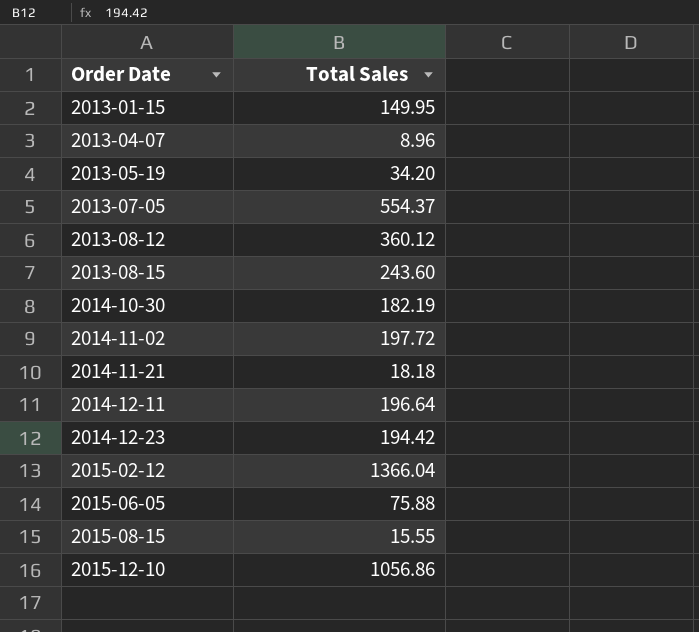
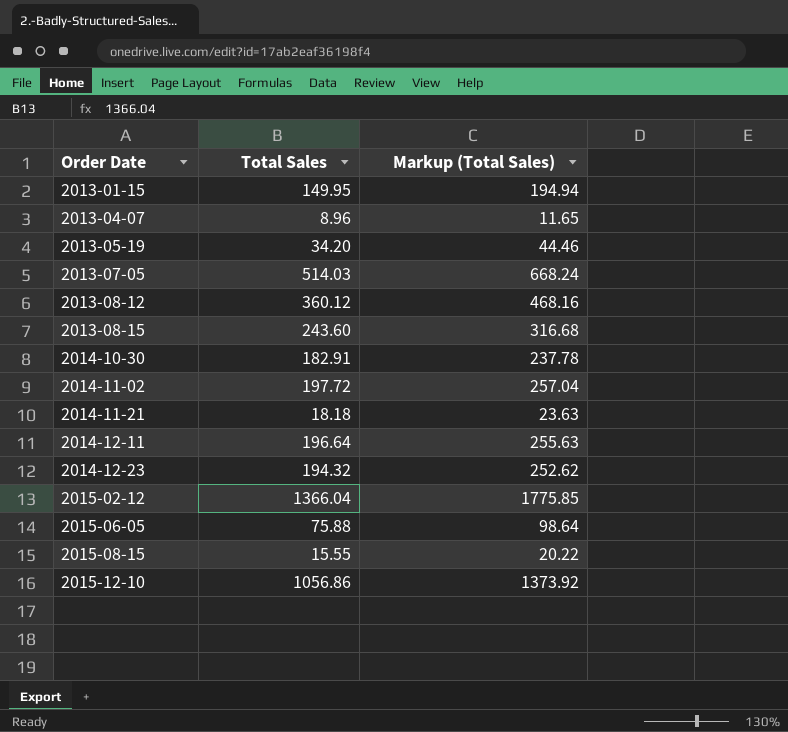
column Markup (Total Sales) | formula: none -> [Total Sales] * 1.3
2013-07-05 | Total Sales: 554.37 -> 514.03
2014-10-30 | Total Sales: 182.19 -> 182.91
2014-12-23 | Total Sales: 194.42 -> 194.32

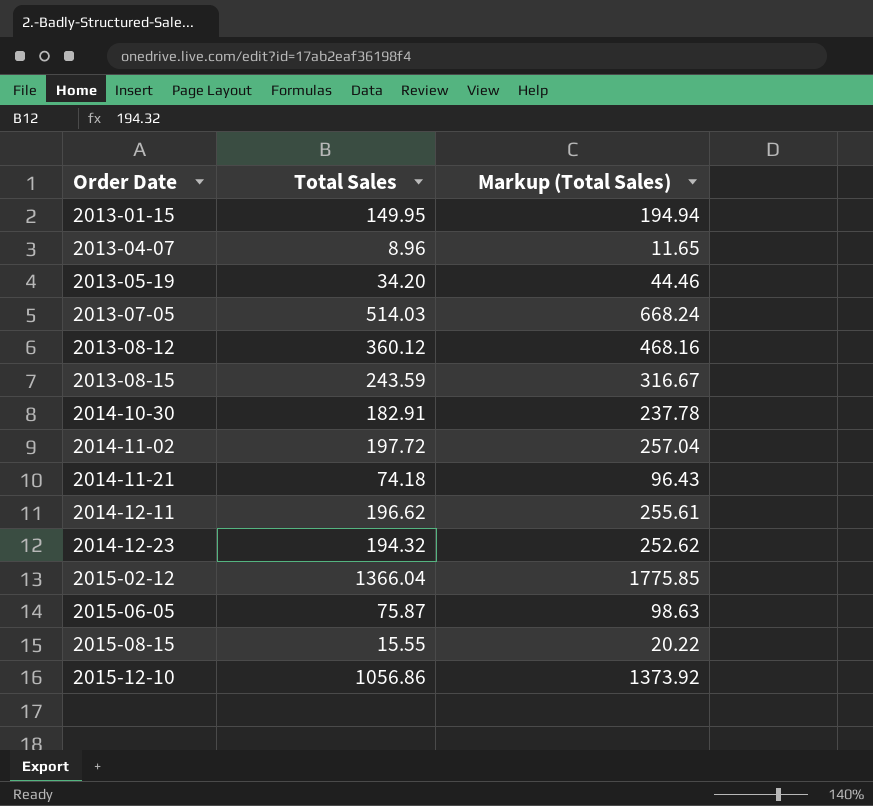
2013-08-15 | Total Sales: 243.60 -> 243.59
2013-08-15 | Markup (Total Sales): 316.68 -> 316.67
2014-11-21 | Total Sales: 18.18 -> 74.18
2014-11-21 | Markup (Total Sales): 23.63 -> 96.43
2014-12-11 | Total Sales: 196.64 -> 196.62
2014-12-11 | Markup (Total Sales): 255.63 -> 255.61
2015-06-05 | Total Sales: 75.88 -> 75.87
2015-06-05 | Markup (Total Sales): 98.64 -> 98.63

